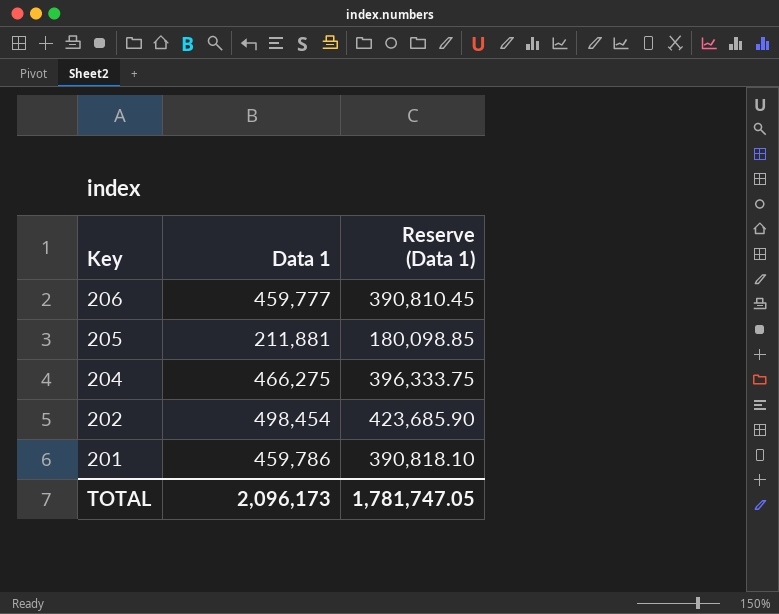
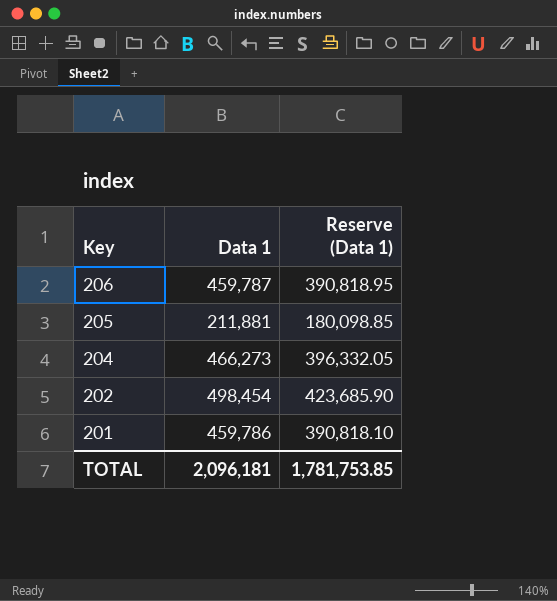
206 | Data 1: 459,777 -> 459,787
206 | Reserve (Data 1): 390,810.45 -> 390,818.95
204 | Data 1: 466,275 -> 466,273
204 | Reserve (Data 1): 396,333.75 -> 396,332.05
TOTAL | Data 1: 2,096,173 -> 2,096,181
TOTAL | Reserve (Data 1): 1,781,747.05 -> 1,781,753.85

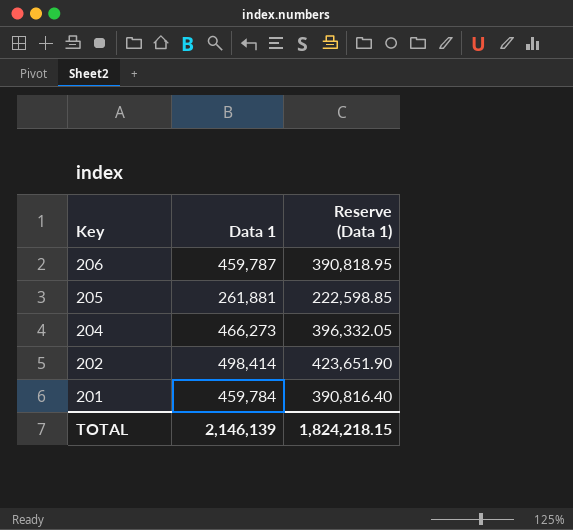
205 | Data 1: 211,881 -> 261,881
205 | Reserve (Data 1): 180,098.85 -> 222,598.85
202 | Data 1: 498,454 -> 498,414
202 | Reserve (Data 1): 423,685.90 -> 423,651.90
201 | Data 1: 459,786 -> 459,784
201 | Reserve (Data 1): 390,818.10 -> 390,816.40
TOTAL | Data 1: 2,096,181 -> 2,146,139
TOTAL | Reserve (Data 1): 1,781,753.85 -> 1,824,218.15

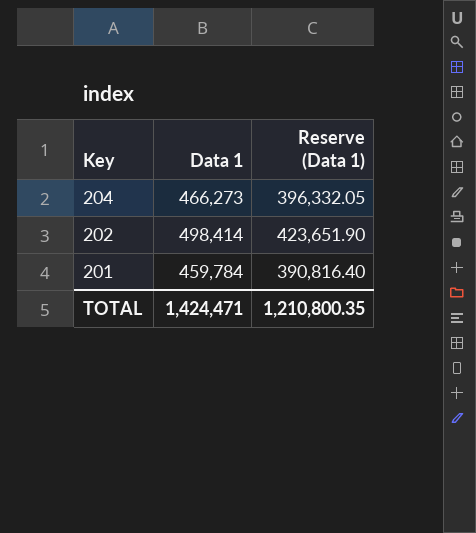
row 206: 459,787 | 390,818.95 -> none
row 205: 261,881 | 222,598.85 -> none
TOTAL | Data 1: 2,146,139 -> 1,424,471
TOTAL | Reserve (Data 1): 1,824,218.15 -> 1,210,800.35

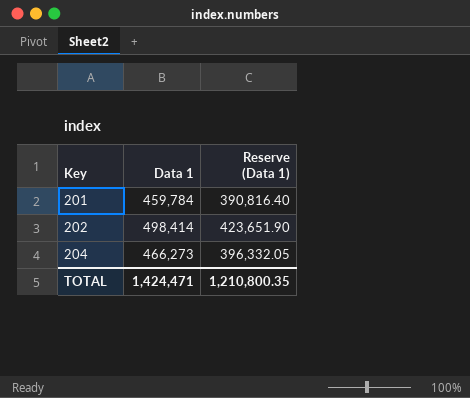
row order: Key descending -> Key ascending

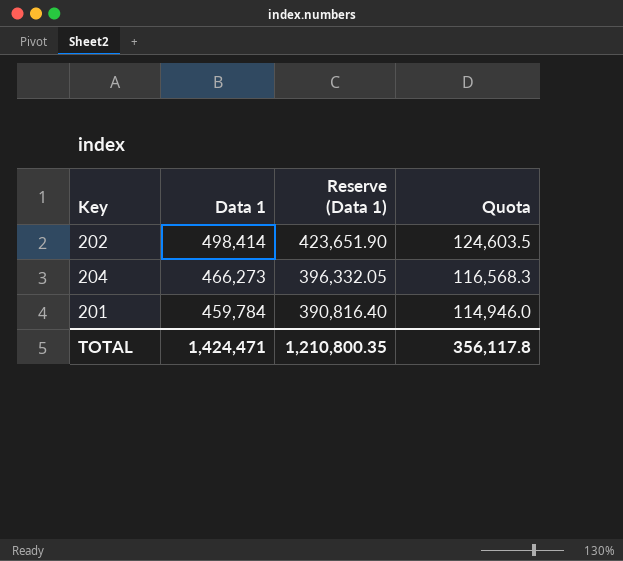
row order: Key ascending -> Data 1 descending
column Quota | formula: none -> [Data 1] * 0.25

